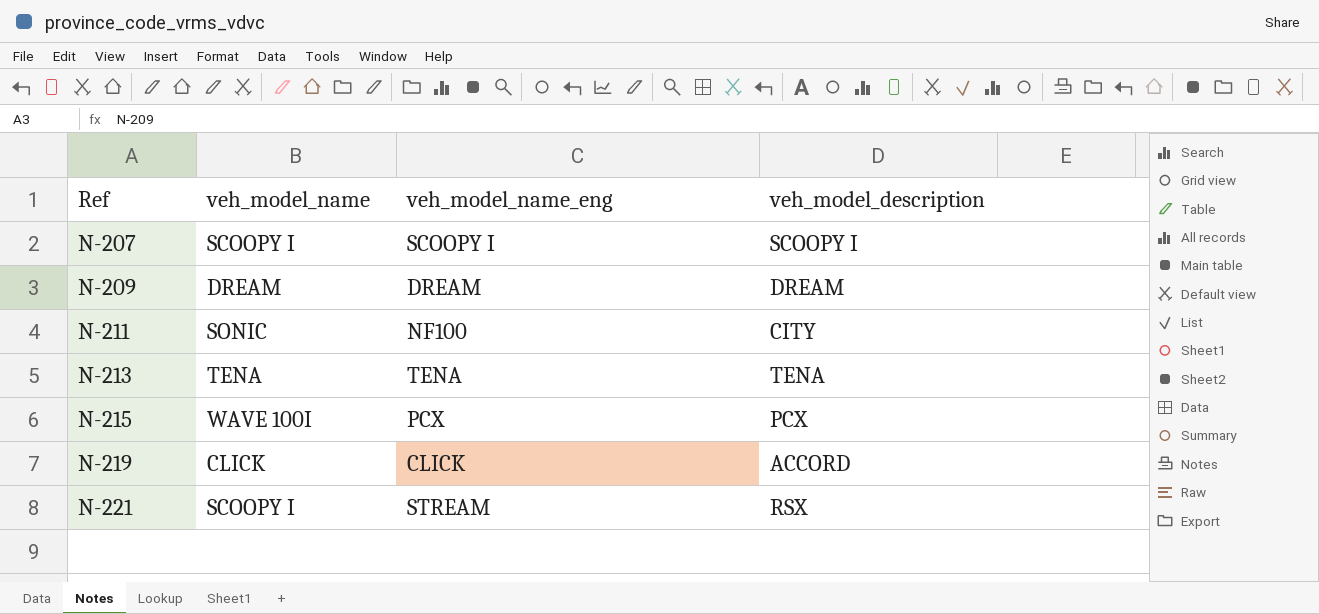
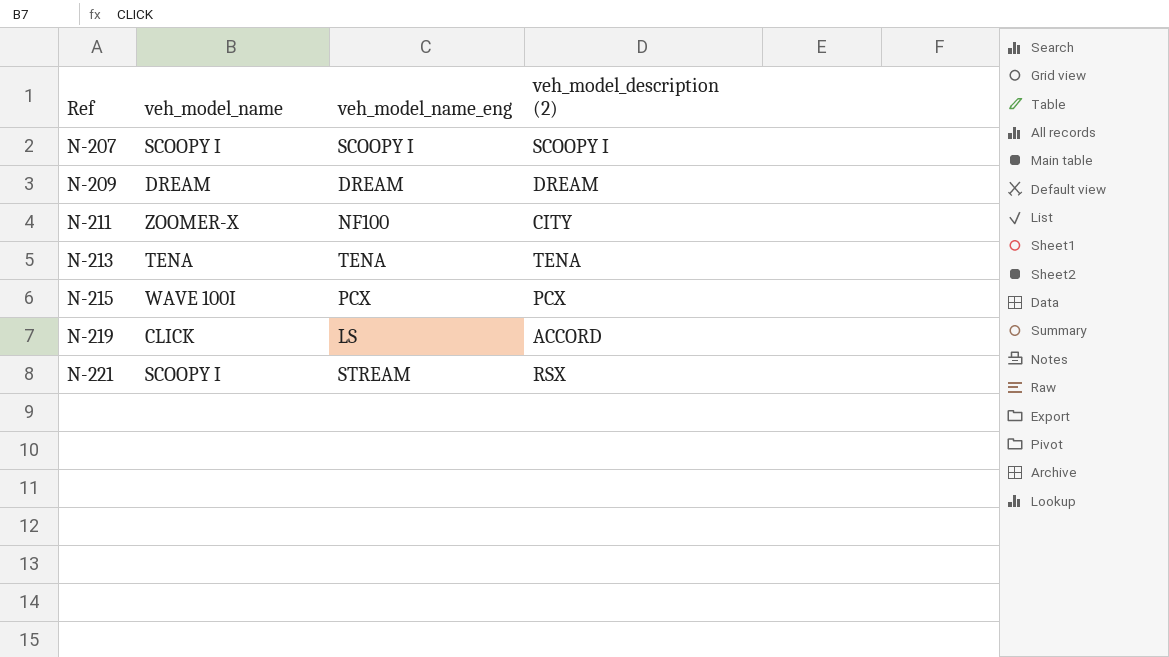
column name: veh_model_description -> veh_model_description (2)
N-211 | veh_model_name: SONIC -> ZOOMER-X
N-219 | veh_model_name_eng: CLICK -> LS

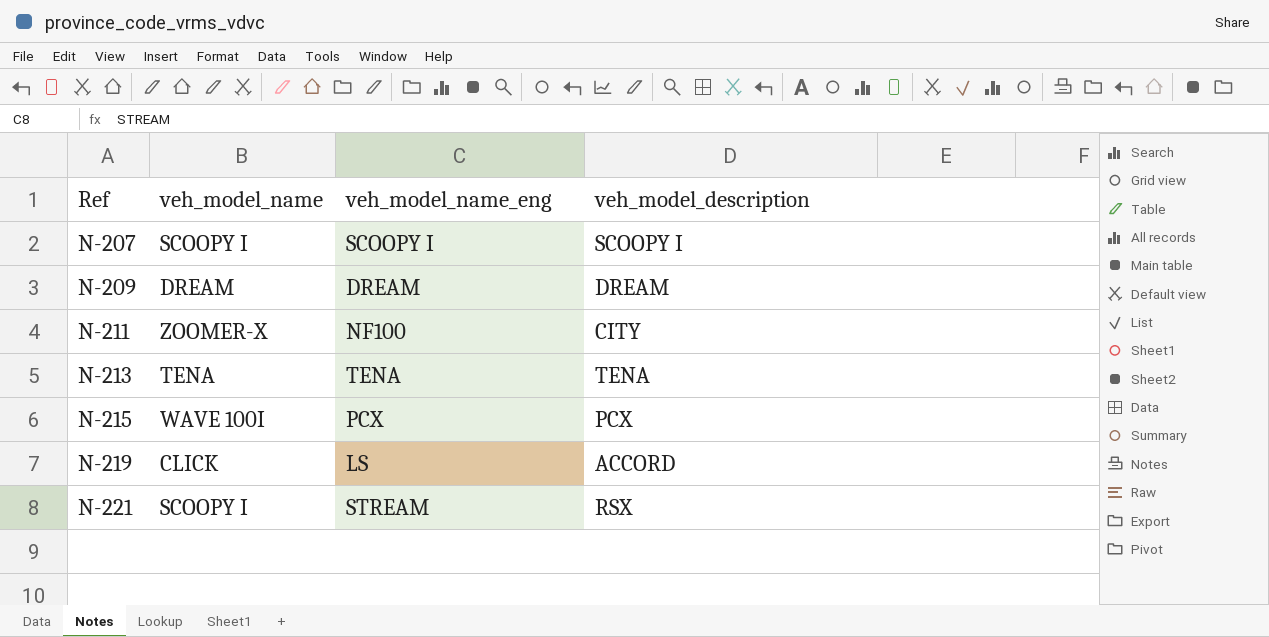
column name: veh_model_description (2) -> veh_model_description

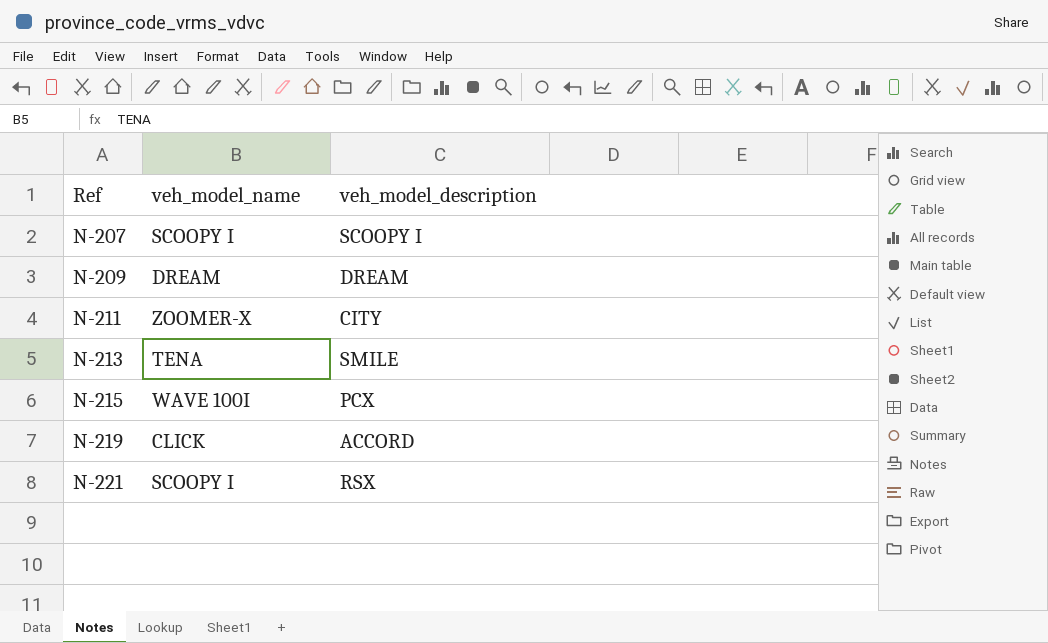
column veh_model_name_eng | position: 3 -> none
N-213 | veh_model_description: TENA -> SMILE

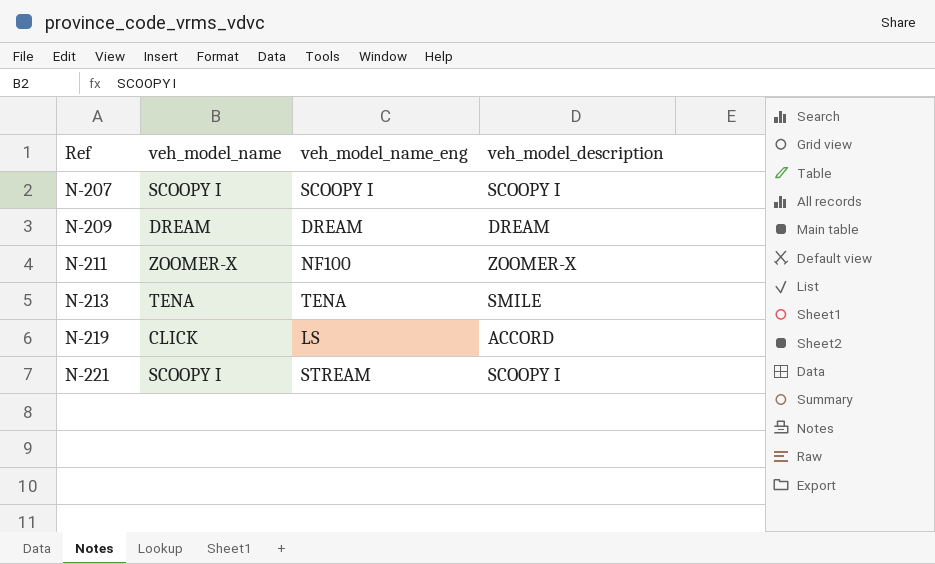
column veh_model_name_eng | position: none -> 3
row N-215: WAVE 100I | PCX -> none
N-211 | veh_model_description: CITY -> ZOOMER-X
N-221 | veh_model_description: RSX -> SCOOPY I

